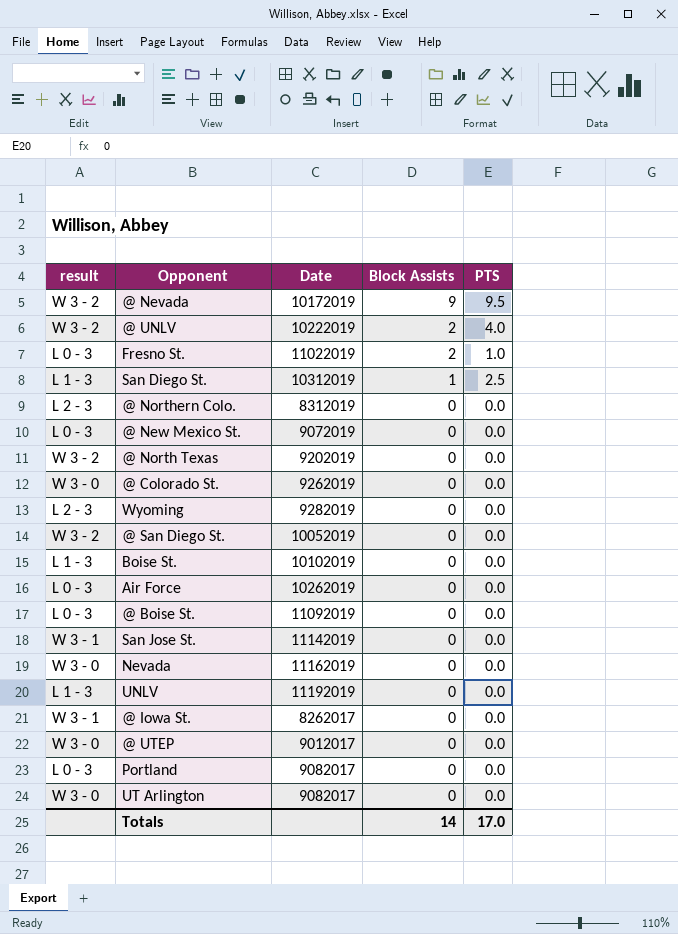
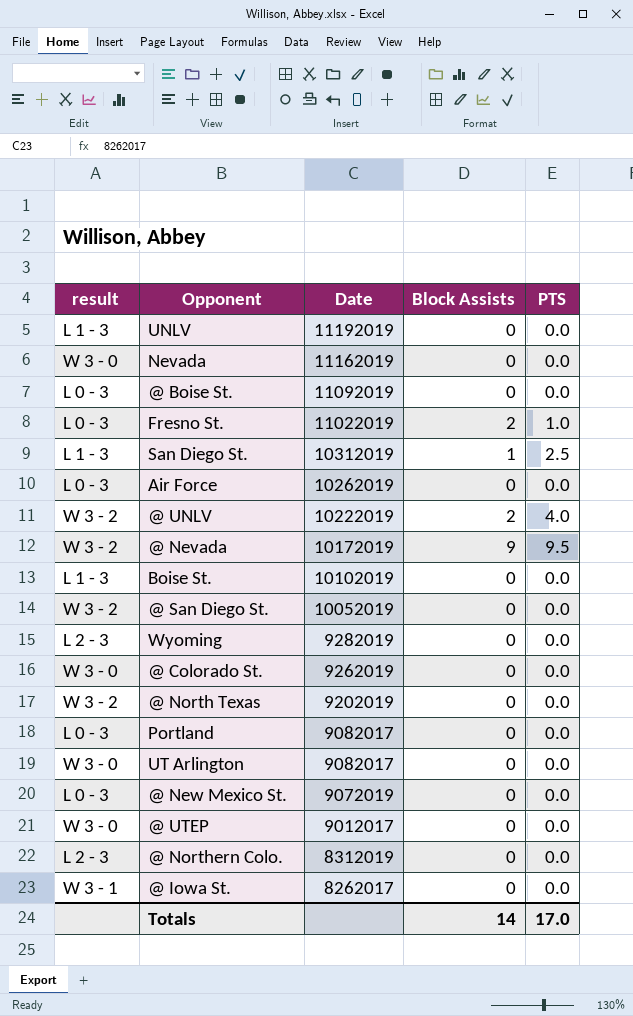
row order: Block Assists descending -> Date descending
row San Jose St.: W 3 - 1 | 11142019 | 0 | 0.0 -> none

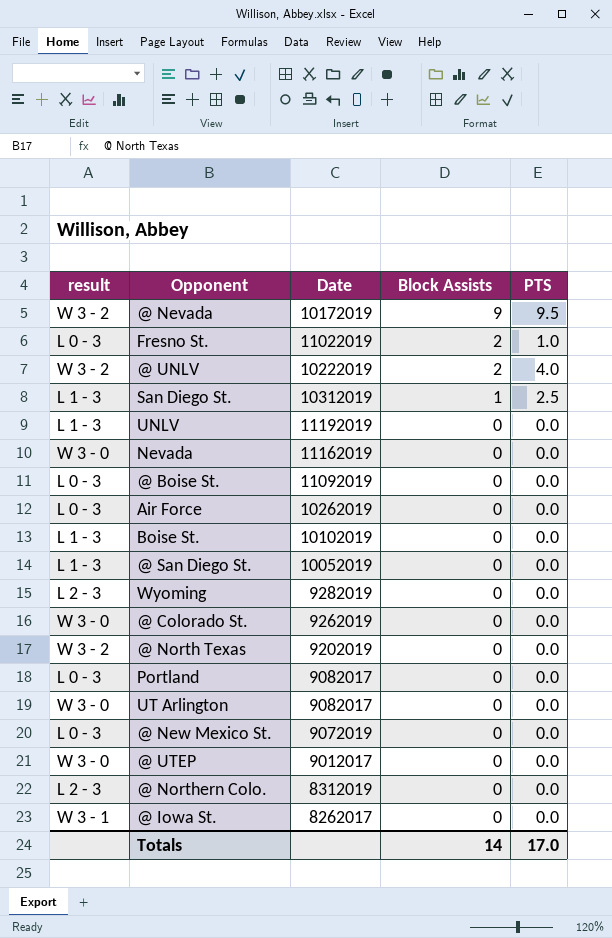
row order: Date descending -> Block Assists descending
@ San Diego St. | result: W 3 - 2 -> L 1 - 3

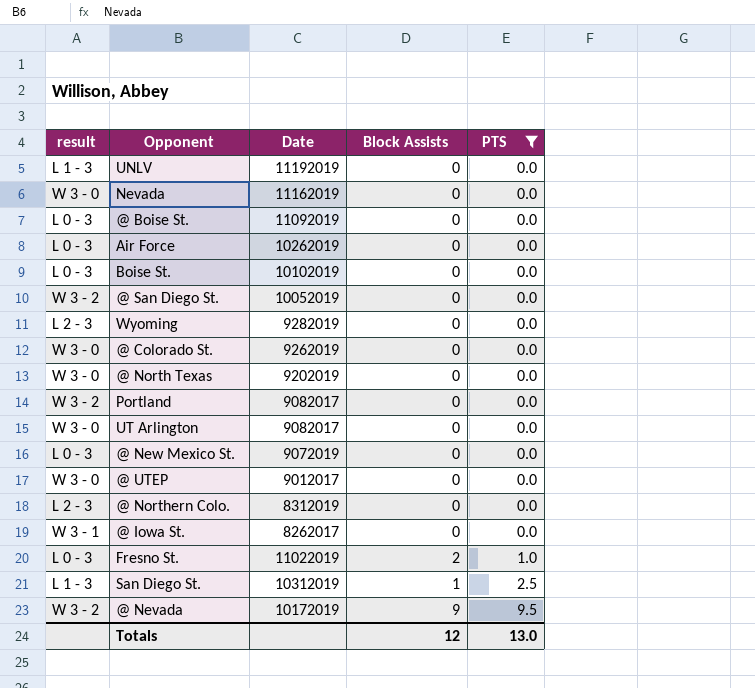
filter: none -> PTS != 4.0
row order: Block Assists descending -> PTS ascending
Boise St. | result: L 1 - 3 -> L 0 - 3
@ San Diego St. | result: L 1 - 3 -> W 3 - 2
@ North Texas | result: W 3 - 2 -> W 3 - 0
Portland | result: L 0 - 3 -> W 3 - 2
Totals | Block Assists: 14 -> 12
Totals | PTS: 17.0 -> 13.0

